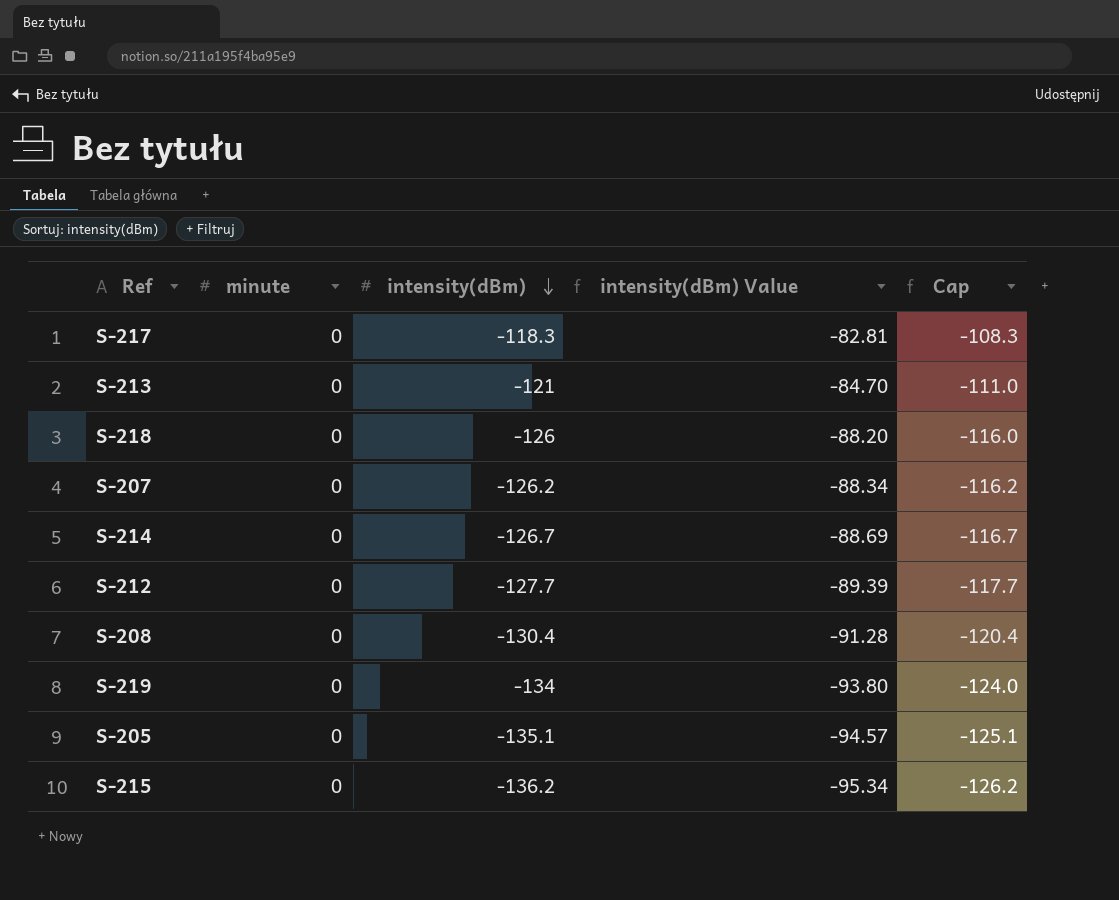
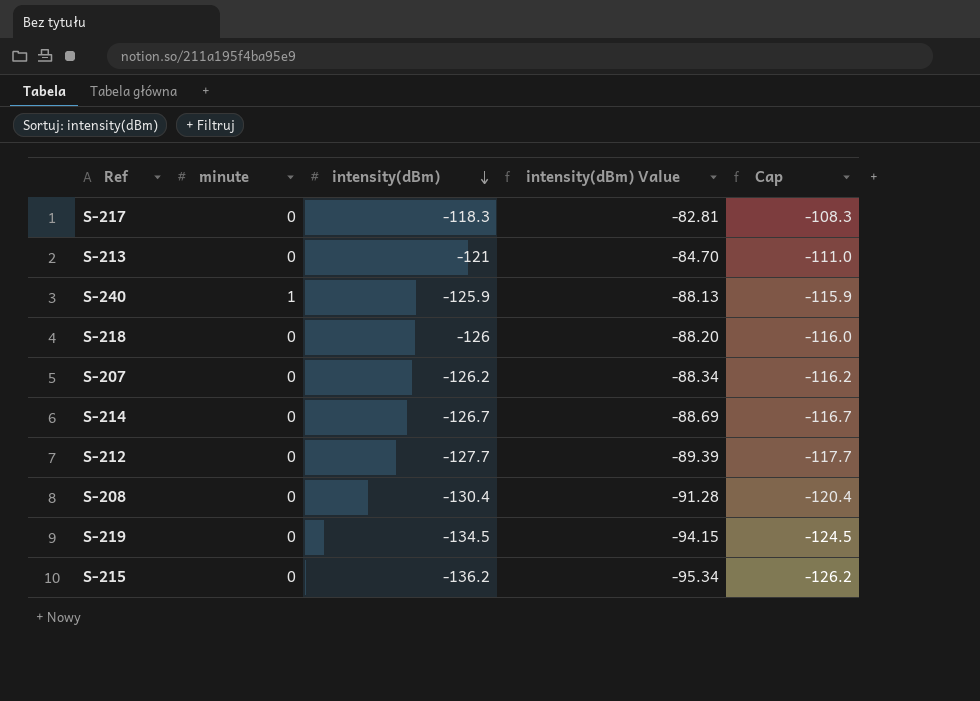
row S-205: 0 | -135.1 | -94.57 | -125.1 -> none
row S-240: none -> 1 | -125.9 | -88.13 | -115.9
S-219 | intensity(dBm): -134 -> -134.5
S-219 | intensity(dBm) Value: -93.80 -> -94.15
S-219 | Cap: -124.0 -> -124.5

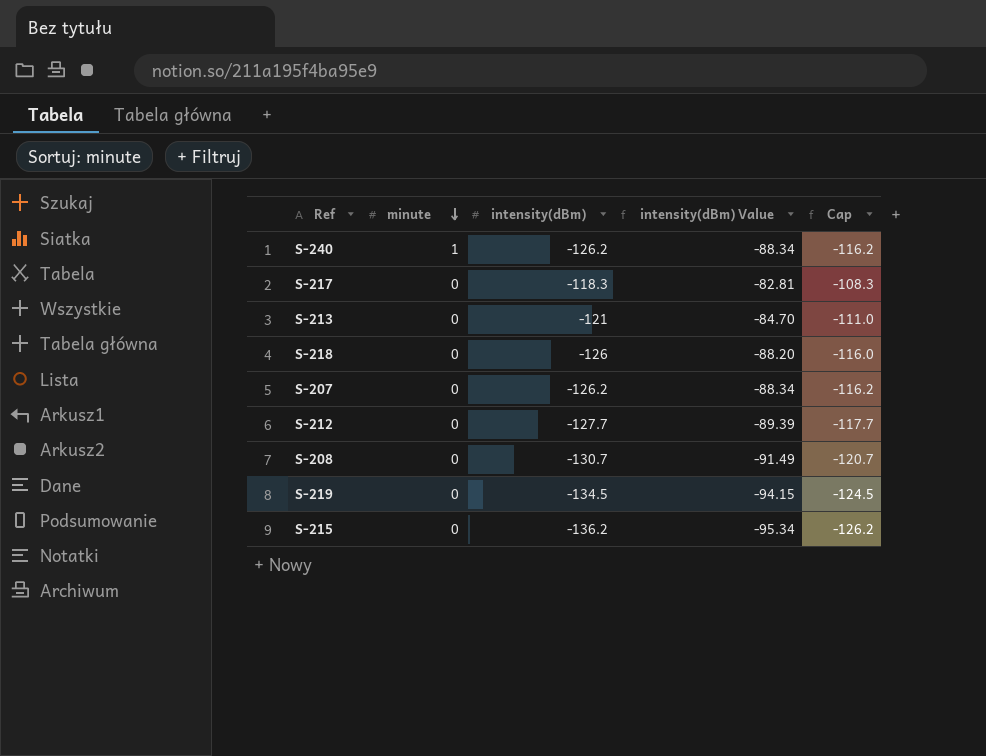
row order: intensity(dBm) descending -> minute descending
row S-214: 0 | -126.7 | -88.69 | -116.7 -> none
S-240 | intensity(dBm): -125.9 -> -126.2
S-240 | intensity(dBm) Value: -88.13 -> -88.34
S-240 | Cap: -115.9 -> -116.2
S-208 | intensity(dBm): -130.4 -> -130.7
S-208 | intensity(dBm) Value: -91.28 -> -91.49
S-208 | Cap: -120.4 -> -120.7

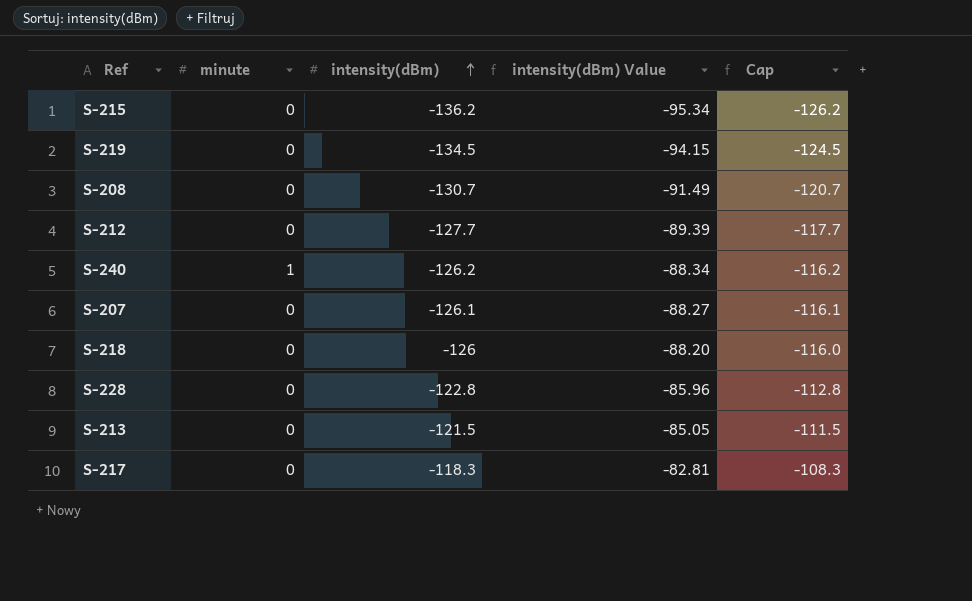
row order: minute descending -> intensity(dBm) ascending
S-207 | intensity(dBm): -126.2 -> -126.1
S-207 | intensity(dBm) Value: -88.34 -> -88.27
S-207 | Cap: -116.2 -> -116.1
row S-228: none -> 0 | -122.8 | -85.96 | -112.8
S-213 | intensity(dBm): -121 -> -121.5
S-213 | intensity(dBm) Value: -84.70 -> -85.05
S-213 | Cap: -111.0 -> -111.5

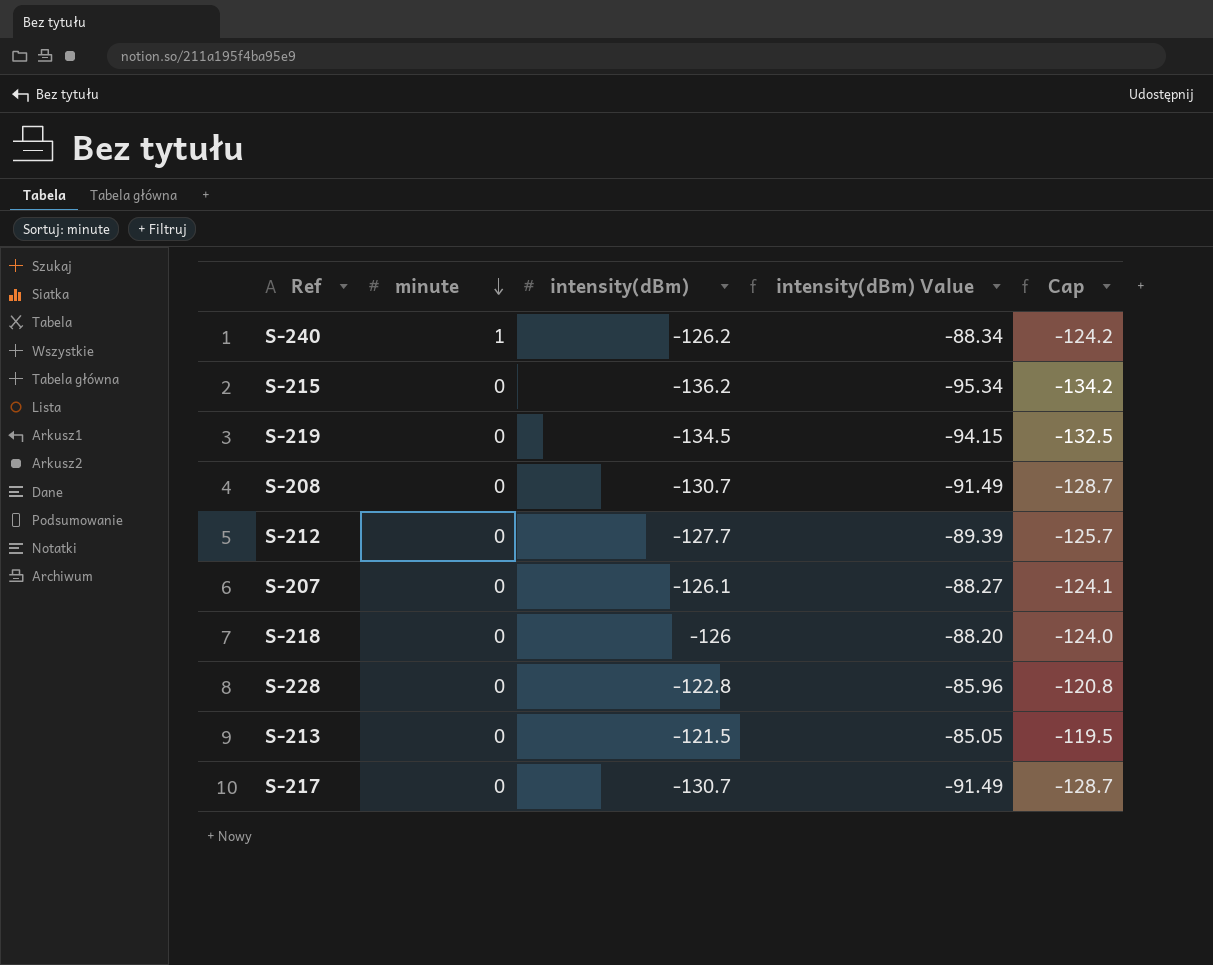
row order: intensity(dBm) ascending -> minute descending
column Cap | formula: [intensity(dBm)] + 10 -> [intensity(dBm)] + 2
S-217 | intensity(dBm): -118.3 -> -130.7
S-217 | intensity(dBm) Value: -82.81 -> -91.49

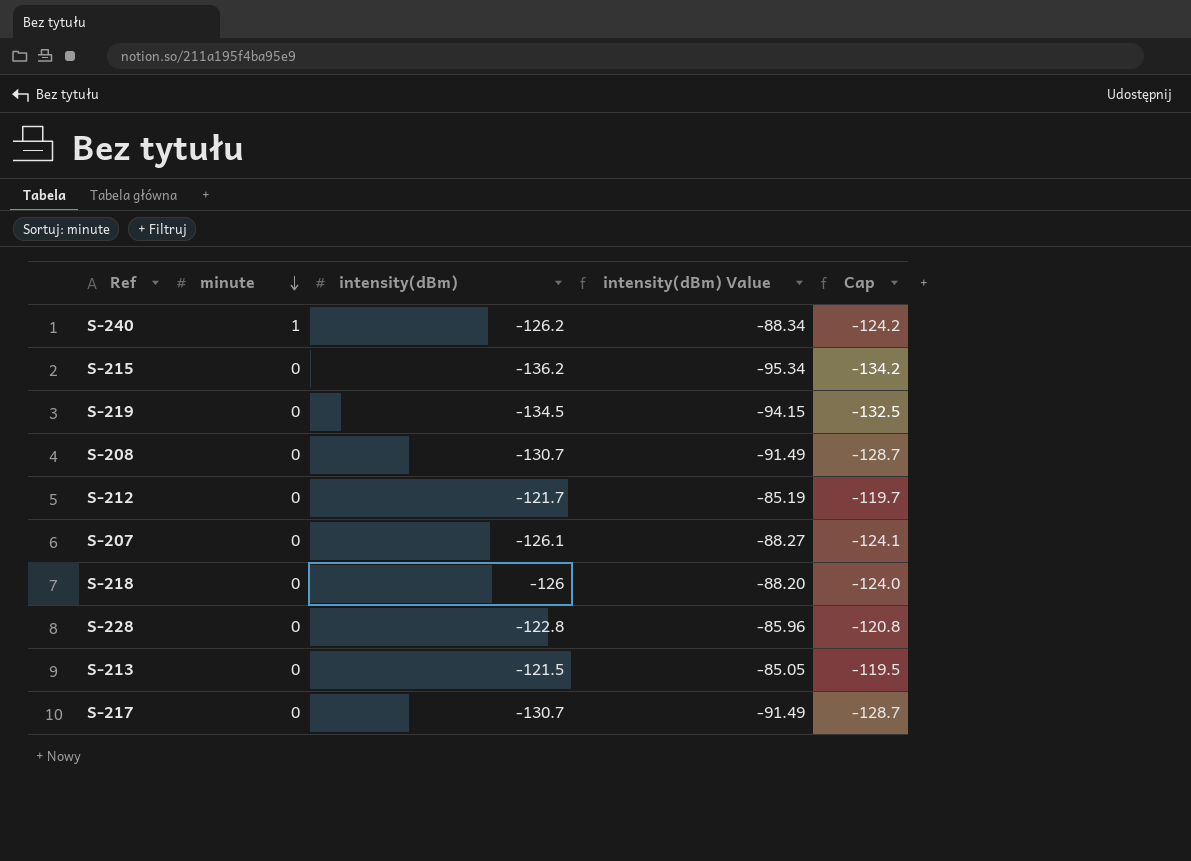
S-212 | intensity(dBm): -127.7 -> -121.7
S-212 | intensity(dBm) Value: -89.39 -> -85.19
S-212 | Cap: -125.7 -> -119.7

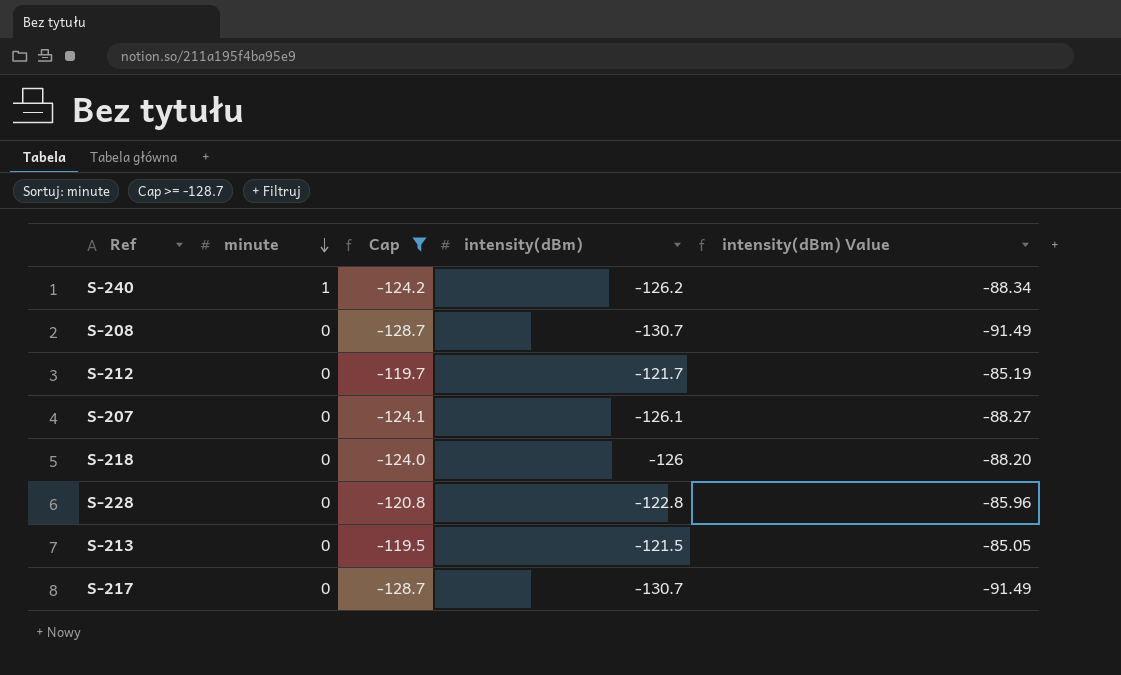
filter: none -> Cap >= -128.7
column Cap | position: 5 -> 3

